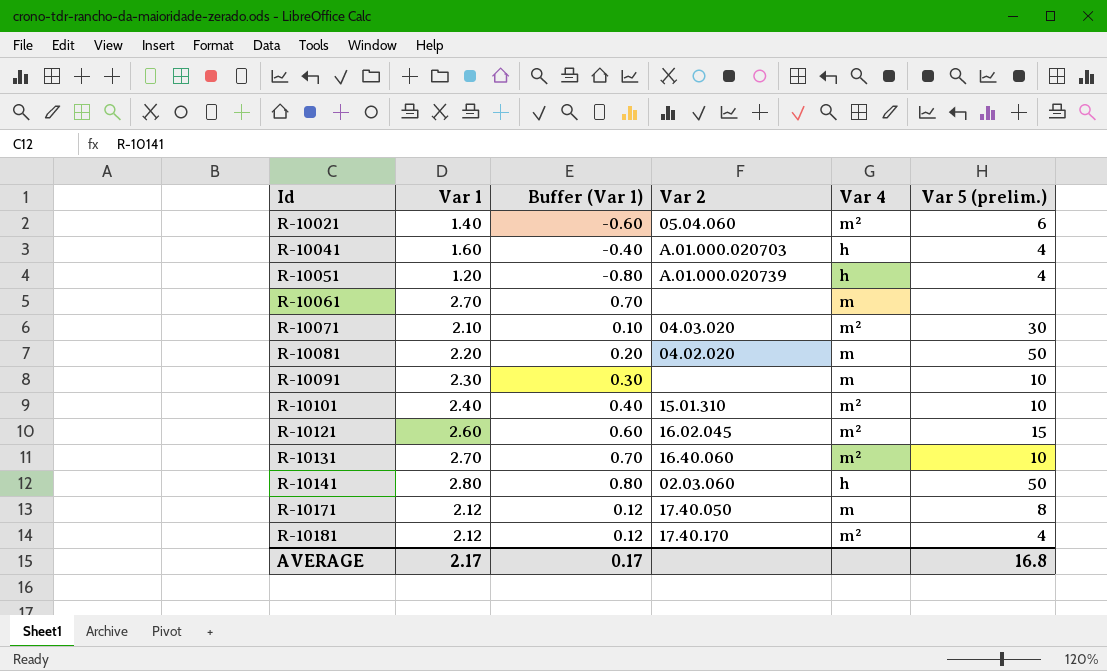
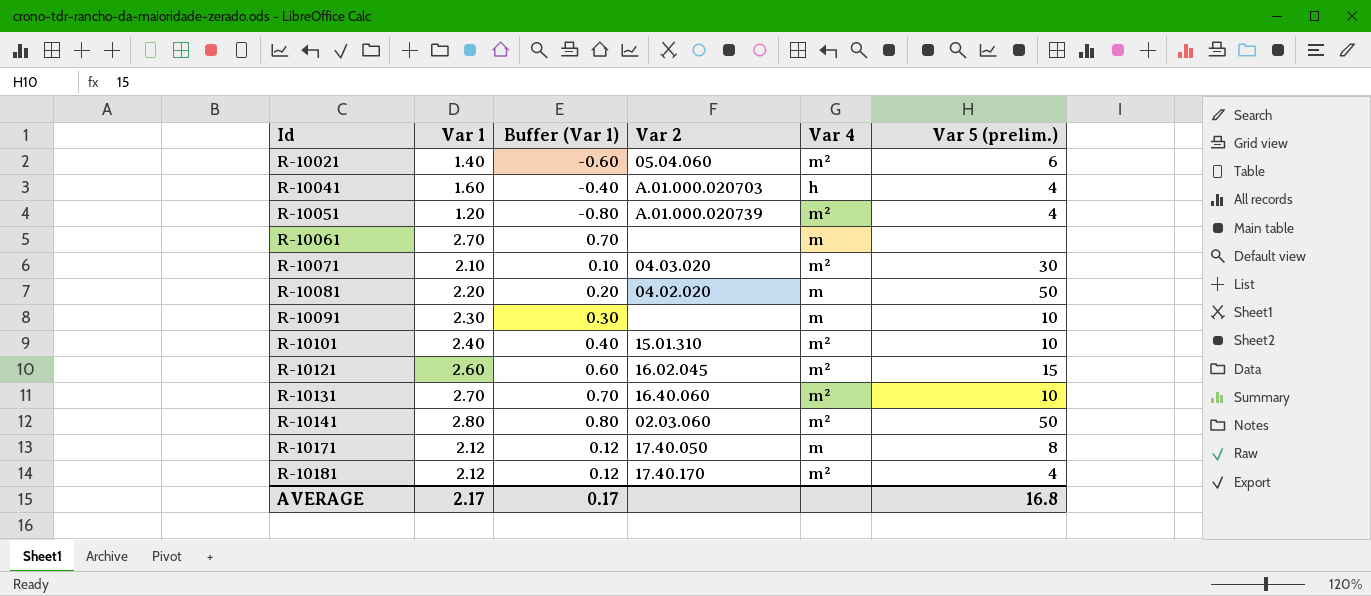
R-10051 | Var 4: h -> m²
R-10141 | Var 4: h -> m²

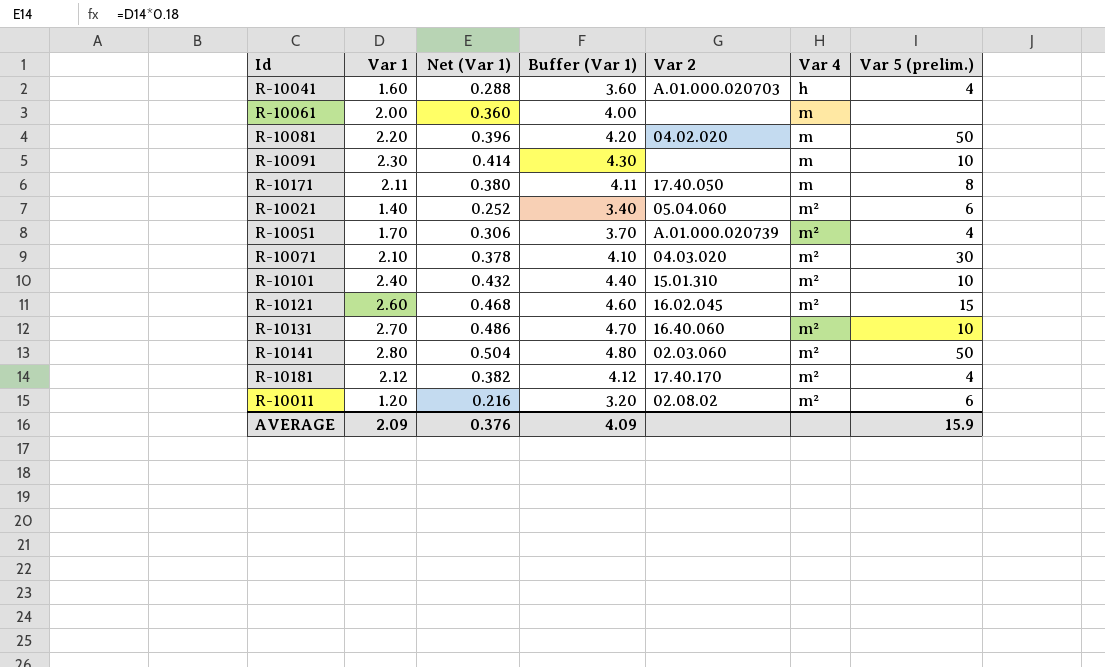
row order: Id ascending -> Var 4 ascending
column Net (Var 1) | formula: none -> [Var 1] * 0.18
column Buffer (Var 1) | formula: [Var 1] - 2 -> [Var 1] + 2
R-10061 | Var 1: 2.70 -> 2.00
R-10171 | Var 1: 2.12 -> 2.11
R-10051 | Var 1: 1.20 -> 1.70
row R-10011: none -> 1.20 | 0.216 | 3.20 | 02.08.02 | m² | 6
AVERAGE | Var 1: 2.17 -> 2.09
AVERAGE | Buffer (Var 1): 0.17 -> 4.09
AVERAGE | Var 5 (prelim.): 16.8 -> 15.9

